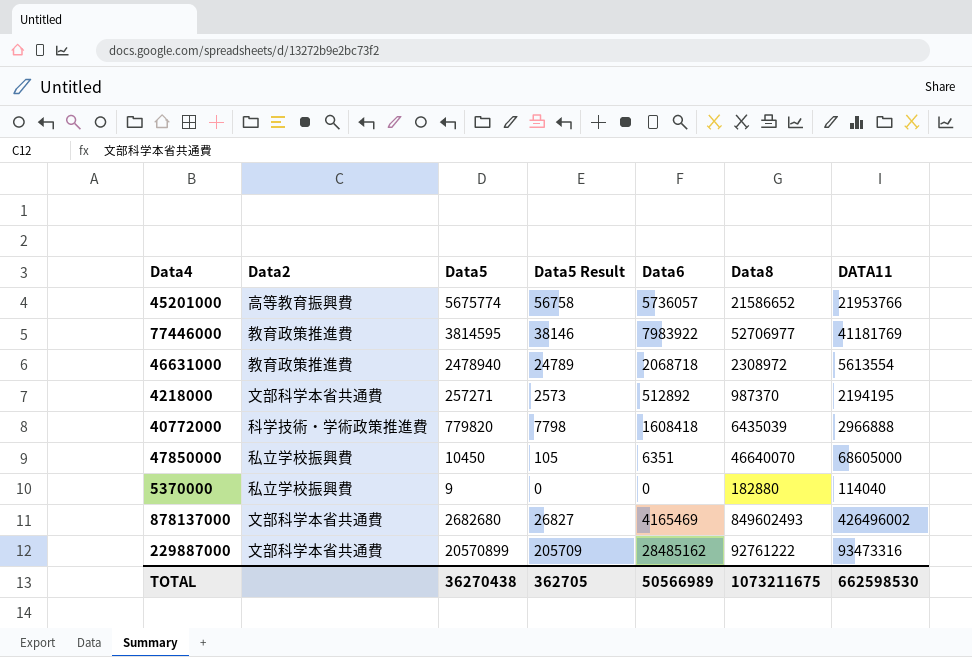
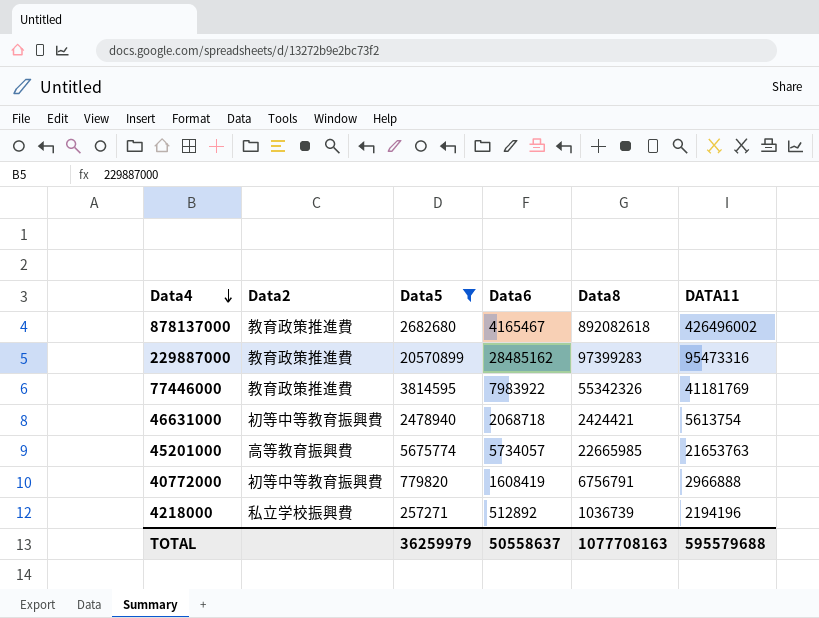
filter: none -> Data5 >= 257271
row order: none -> Data4 descending
column Data5 Result | formula: [Data5] * 0.01 -> none
878137000 | Data2: 文部科学本省共通費 -> 教育政策推進費
878137000 | Data6: 4165469 -> 4165467
878137000 | Data8: 849602493 -> 892082618
229887000 | Data2: 文部科学本省共通費 -> 教育政策推進費
229887000 | Data8: 92761222 -> 97399283
229887000 | DATA11: 93473316 -> 95473316
77446000 | Data8: 52706977 -> 55342326
46631000 | Data2: 教育政策推進費 -> 初等中等教育振興費
46631000 | Data8: 2308972 -> 2424421
46631000 | DATA11: 5613554 -> 5613754
45201000 | Data6: 5736057 -> 5734057
45201000 | Data8: 21586652 -> 22665985
45201000 | DATA11: 21953766 -> 21653763
40772000 | Data2: 科学技術・学術政策推進費 -> 初等中等教育振興費
40772000 | Data6: 1608418 -> 1608419
40772000 | Data8: 6435039 -> 6756791
4218000 | Data2: 文部科学本省共通費 -> 私立学校振興費
4218000 | Data8: 987370 -> 1036739
4218000 | DATA11: 2194195 -> 2194196
TOTAL | Data5: 36270438 -> 36259979
TOTAL | Data6: 50566989 -> 50558637
TOTAL | Data8: 1073211675 -> 1077708163
TOTAL | DATA11: 662598530 -> 595579688

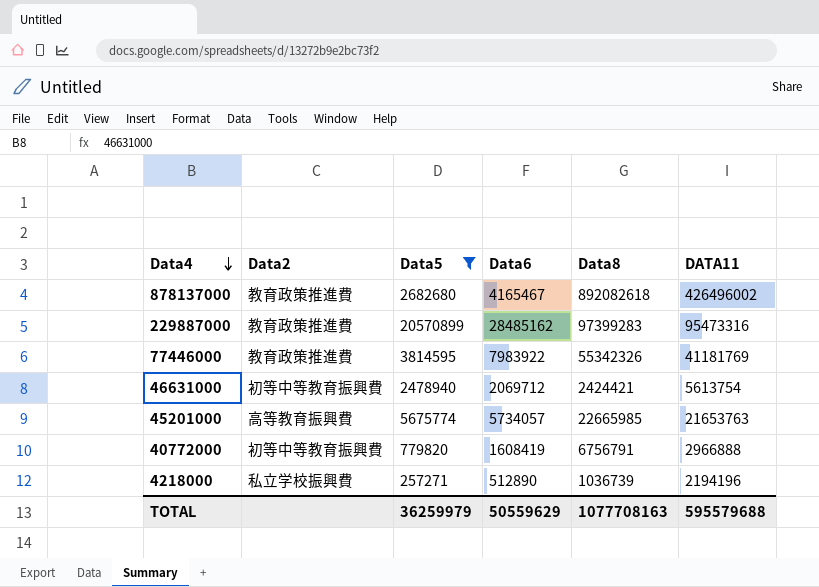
46631000 | Data6: 2068718 -> 2069712
4218000 | Data6: 512892 -> 512890
TOTAL | Data6: 50558637 -> 50559629

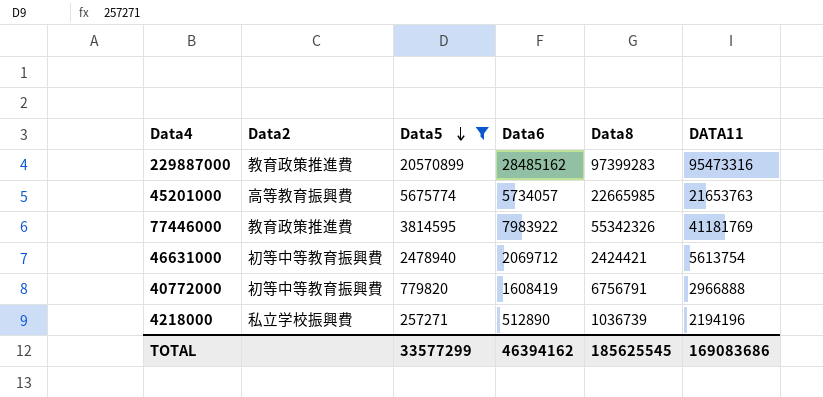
row order: Data4 descending -> Data5 descending
row 878137000: 教育政策推進費 | 2682680 | 4165467 | 892082618 | 426496002 -> none
TOTAL | Data5: 36259979 -> 33577299
TOTAL | Data6: 50559629 -> 46394162
TOTAL | Data8: 1077708163 -> 185625545
TOTAL | DATA11: 595579688 -> 169083686

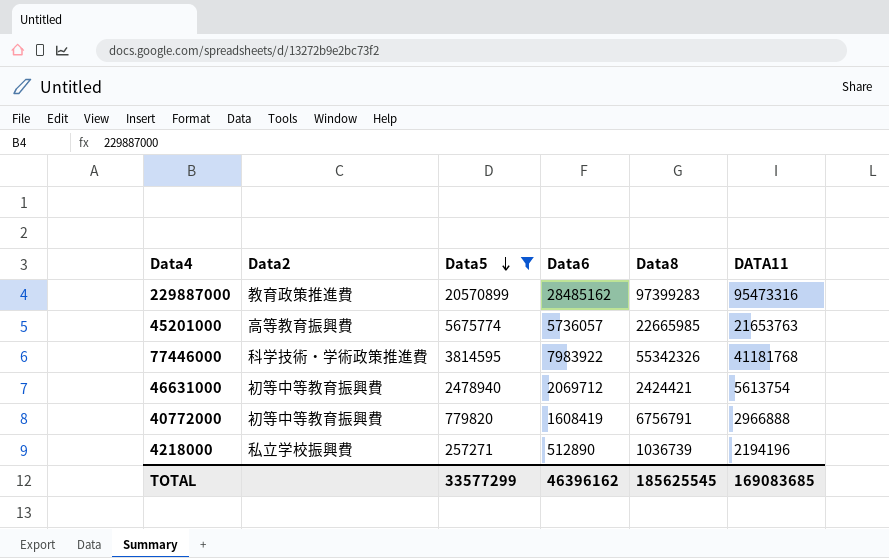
45201000 | Data6: 5734057 -> 5736057
77446000 | Data2: 教育政策推進費 -> 科学技術・学術政策推進費
77446000 | DATA11: 41181769 -> 41181768
TOTAL | Data6: 46394162 -> 46396162
TOTAL | DATA11: 169083686 -> 169083685

